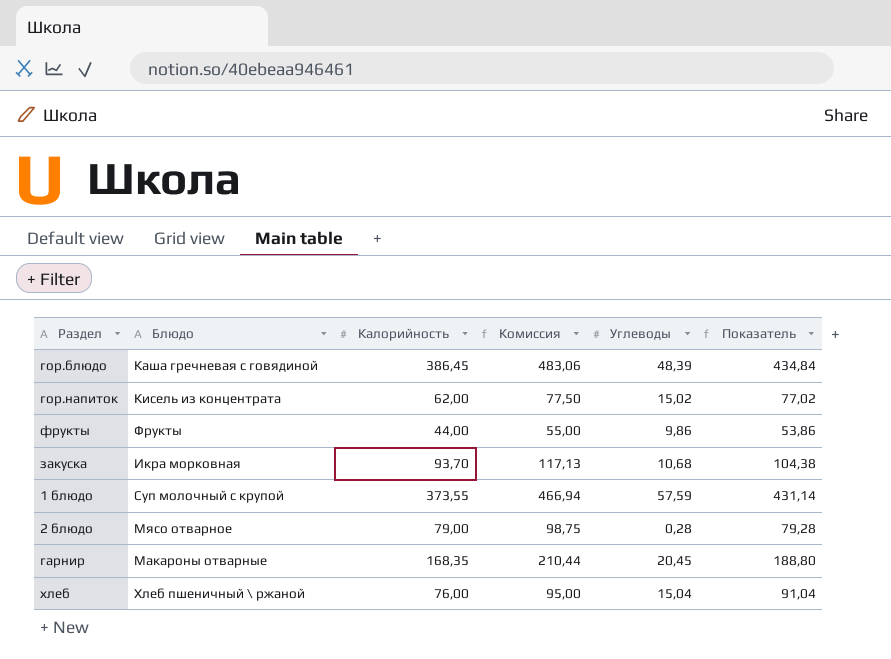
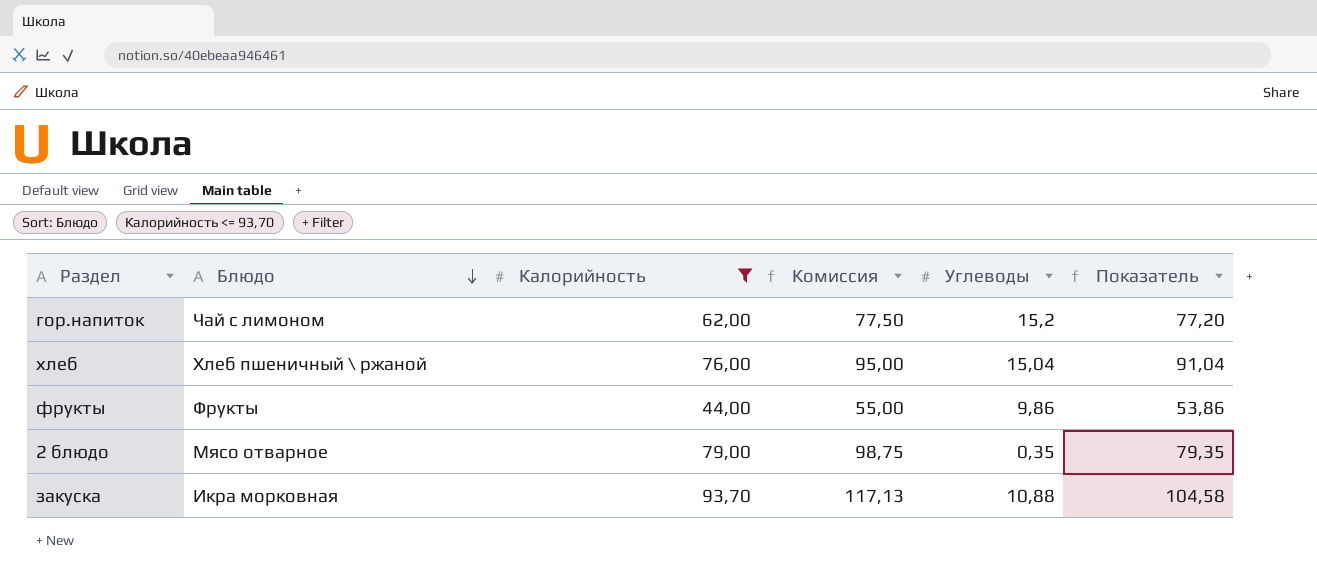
filter: none -> Калорийность <= 93,70
row order: none -> Блюдо descending
гор.напиток | Блюдо: Кисель из концентрата -> Чай с лимоном
гор.напиток | Углеводы: 15,02 -> 15,2
гор.напиток | Показатель: 77,02 -> 77,20
2 блюдо | Углеводы: 0,28 -> 0,35
2 блюдо | Показатель: 79,28 -> 79,35
закуска | Углеводы: 10,68 -> 10,88
закуска | Показатель: 104,38 -> 104,58

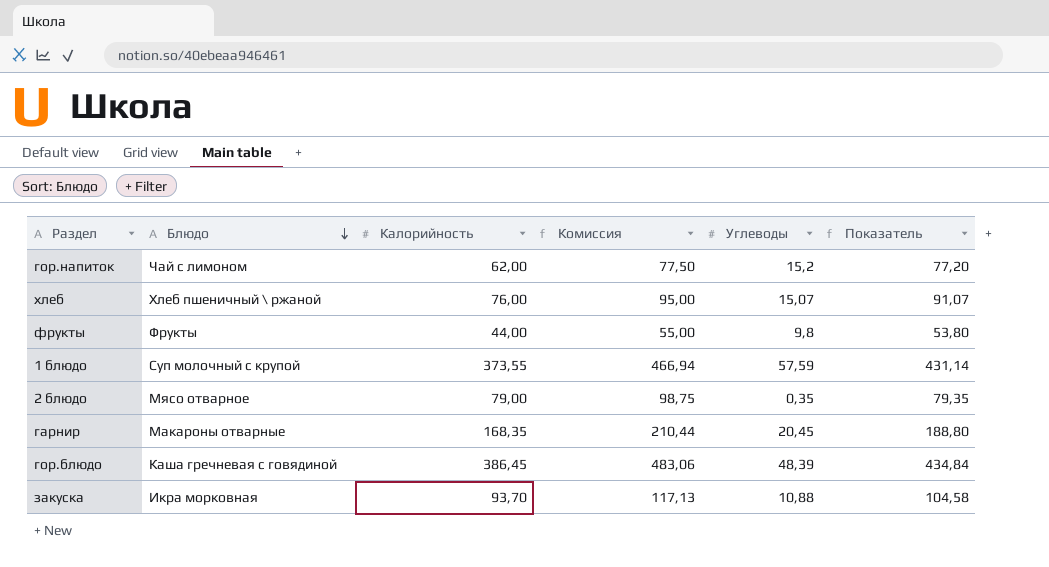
filter: Калорийность <= 93,70 -> none
хлеб | Углеводы: 15,04 -> 15,07
хлеб | Показатель: 91,04 -> 91,07
фрукты | Углеводы: 9,86 -> 9,8
фрукты | Показатель: 53,86 -> 53,80

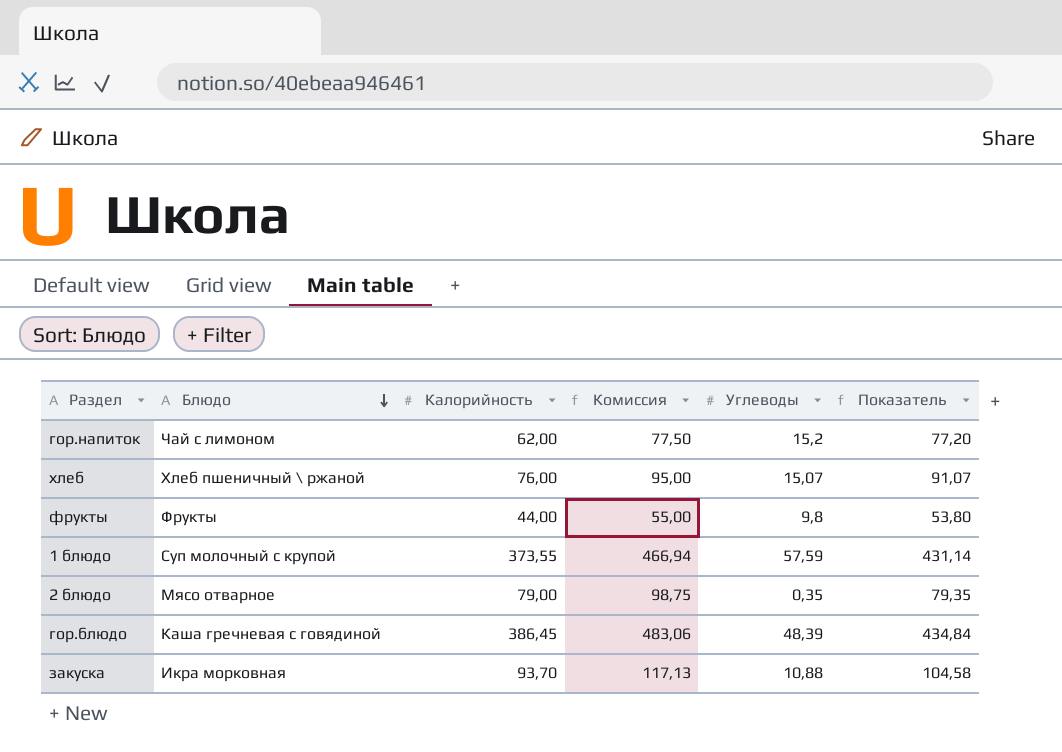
row гарнир: Макароны отварные | 168,35 | 210,44 | 20,45 | 188,80 -> none

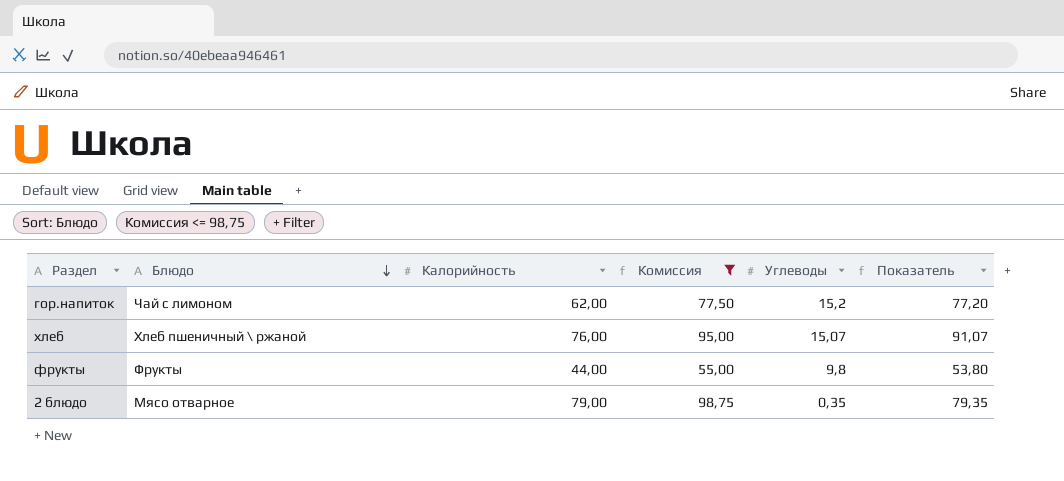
filter: none -> Комиссия <= 98,75

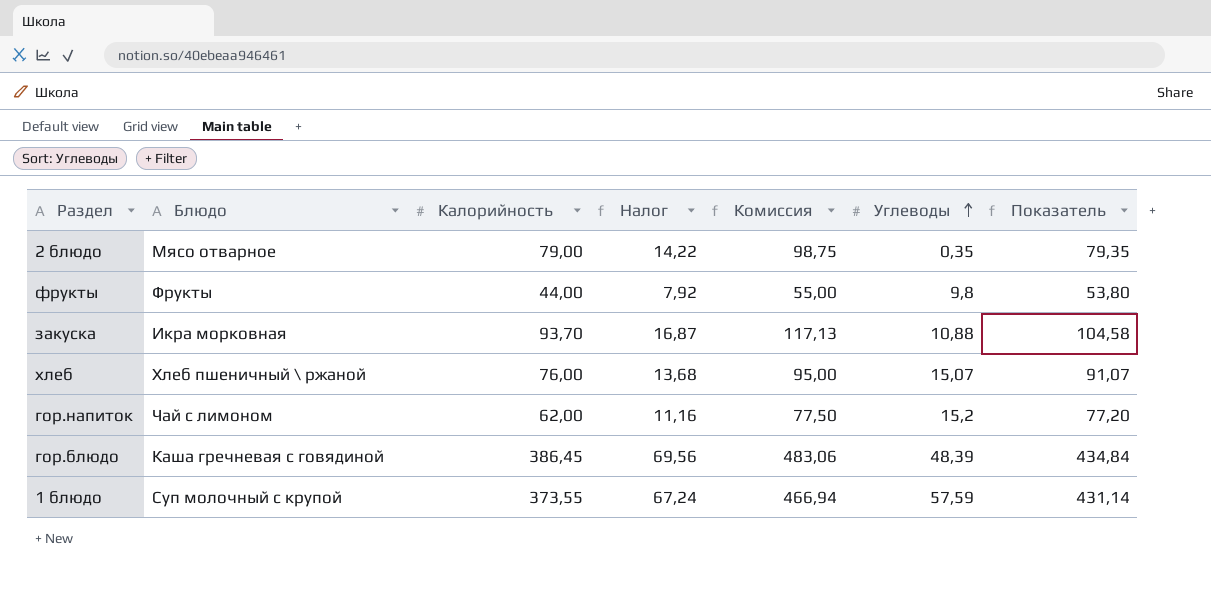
filter: Комиссия <= 98,75 -> none
row order: Блюдо descending -> Углеводы ascending
column Налог | formula: none -> [Калорийность] * 0,18

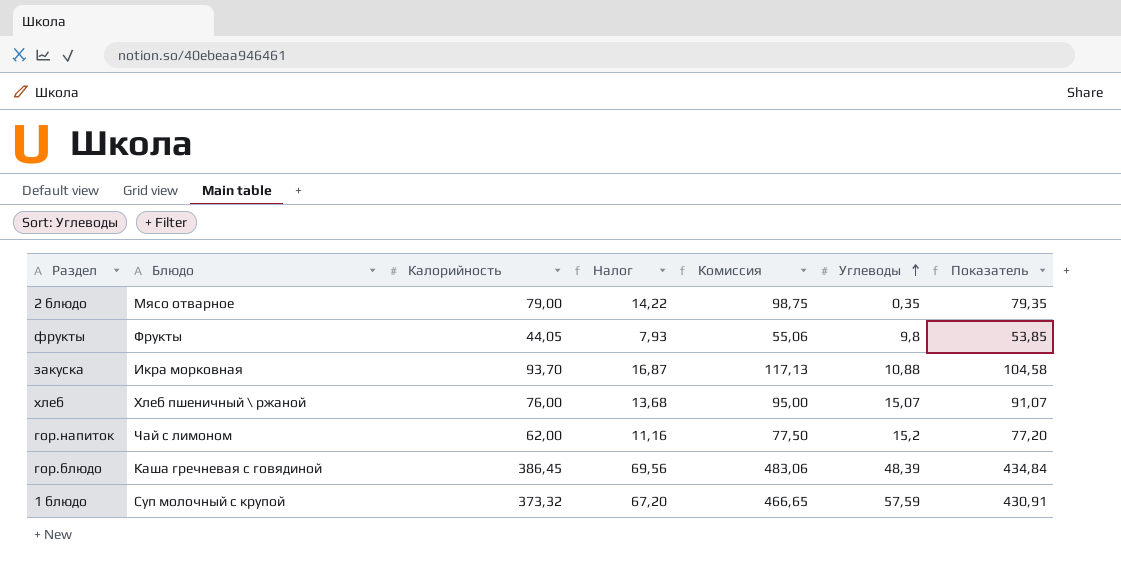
фрукты | Калорийность: 44,00 -> 44,05
фрукты | Налог: 7,92 -> 7,93
фрукты | Комиссия: 55,00 -> 55,06
фрукты | Показатель: 53,80 -> 53,85
1 блюдо | Калорийность: 373,55 -> 373,32
1 блюдо | Налог: 67,24 -> 67,20
1 блюдо | Комиссия: 466,94 -> 466,65
1 блюдо | Показатель: 431,14 -> 430,91

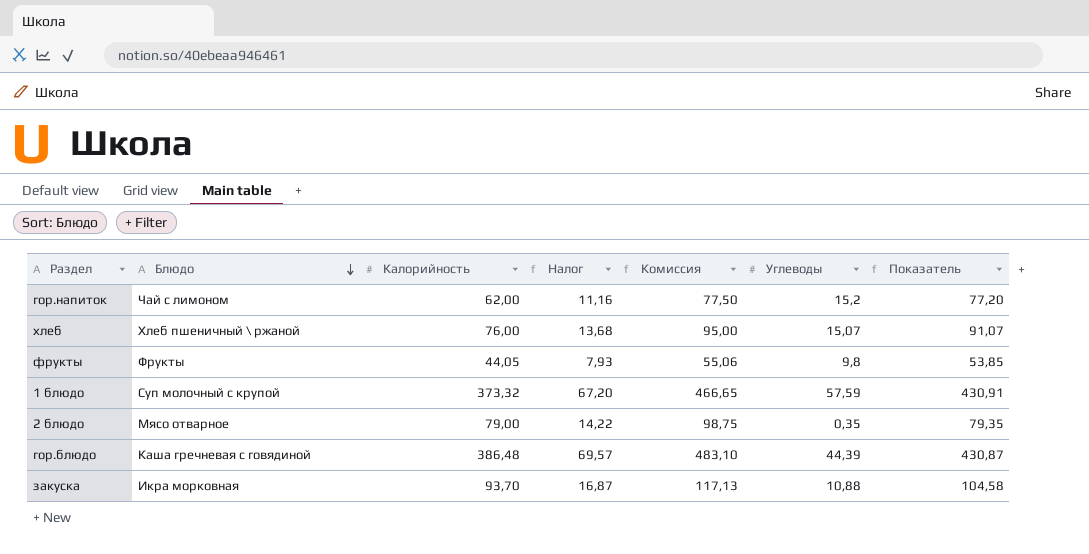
row order: Углеводы ascending -> Блюдо descending
гор.блюдо | Калорийность: 386,45 -> 386,48
гор.блюдо | Налог: 69,56 -> 69,57
гор.блюдо | Комиссия: 483,06 -> 483,10
гор.блюдо | Углеводы: 48,39 -> 44,39
гор.блюдо | Показатель: 434,84 -> 430,87

